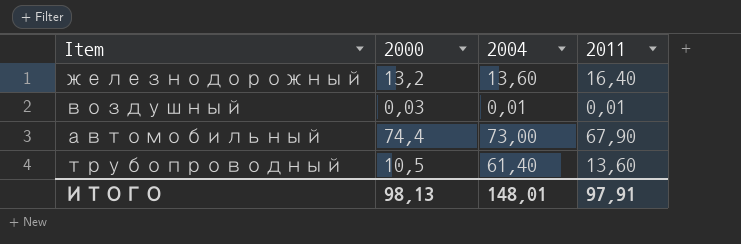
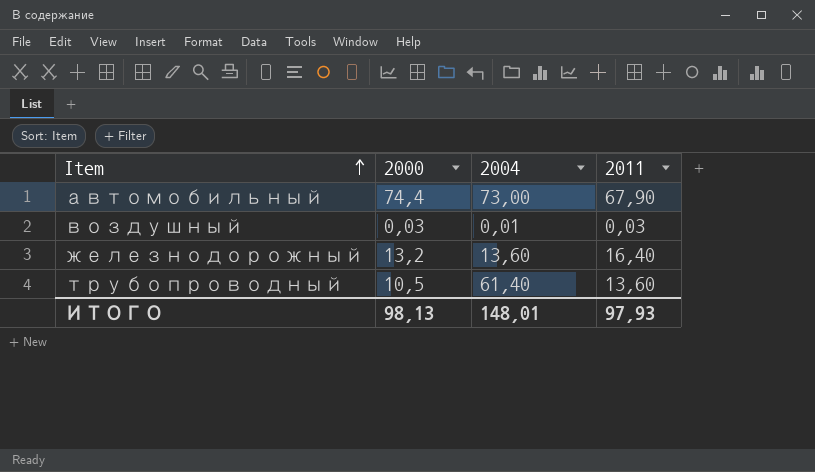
row order: none -> Item ascending
воздушный | 2011: 0,01 -> 0,03
ИТОГО | 2011: 97,91 -> 97,93

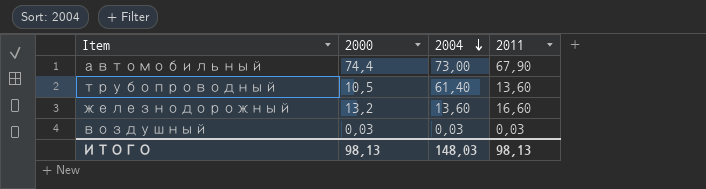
row order: Item ascending -> 2004 descending
железнодорожный | 2011: 16,40 -> 16,60
воздушный | 2004: 0,01 -> 0,03
ИТОГО | 2004: 148,01 -> 148,03
ИТОГО | 2011: 97,93 -> 98,13

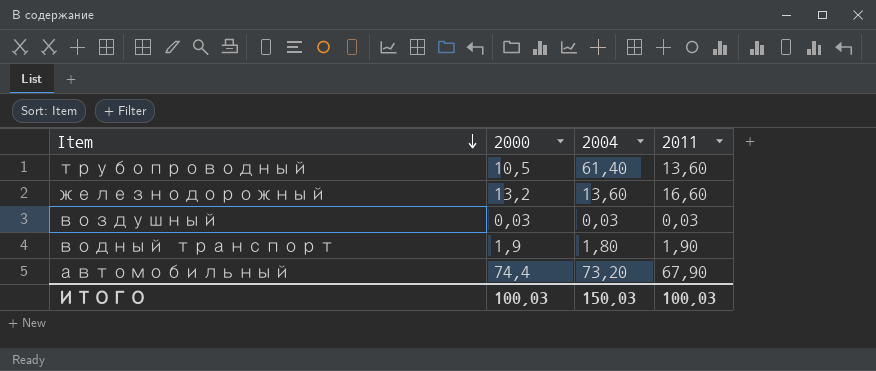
row order: 2004 descending -> Item descending
row водный транспорт: none -> 1,9 | 1,80 | 1,90
автомобильный | 2004: 73,00 -> 73,20
ИТОГО | 2000: 98,13 -> 100,03
ИТОГО | 2004: 148,03 -> 150,03
ИТОГО | 2011: 98,13 -> 100,03

